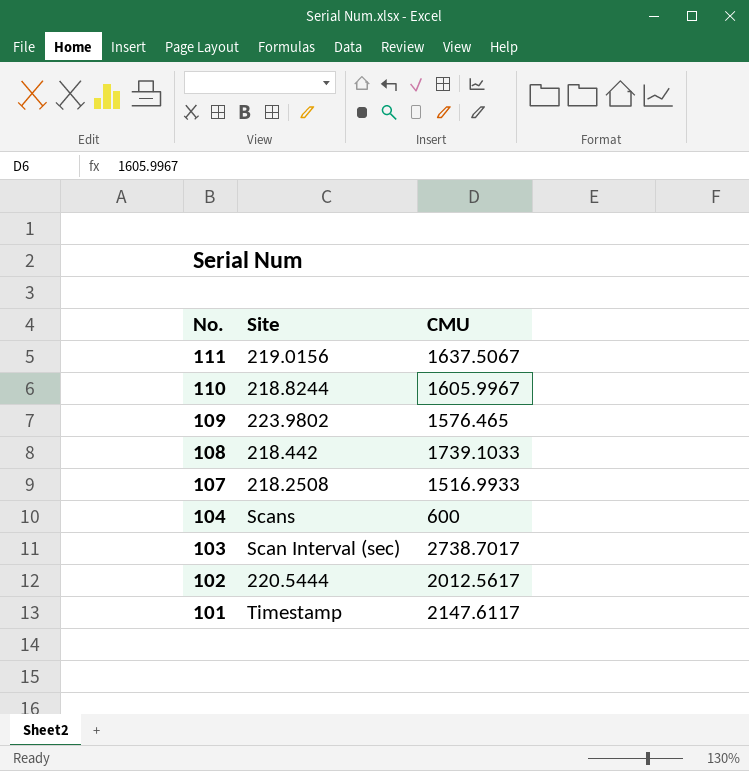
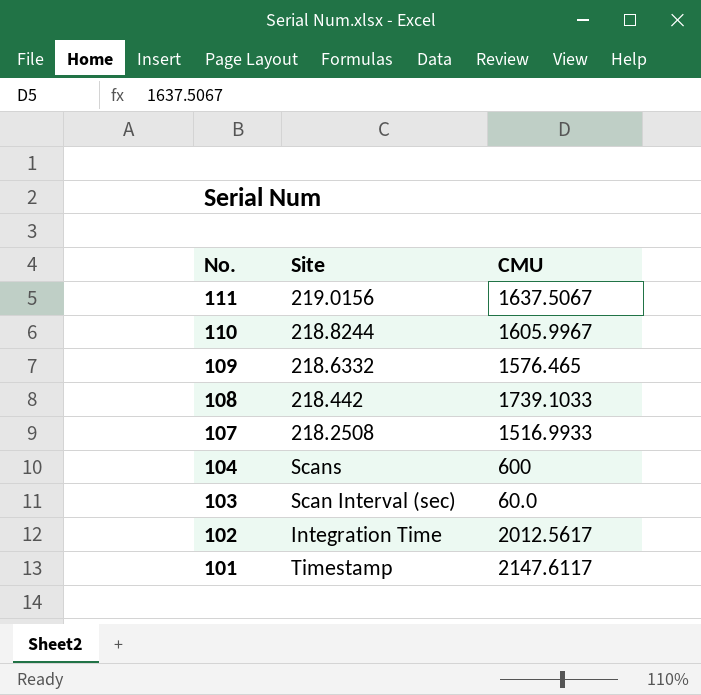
109 | Site: 223.9802 -> 218.6332
103 | CMU: 2738.7017 -> 60.0
102 | Site: 220.5444 -> Integration Time

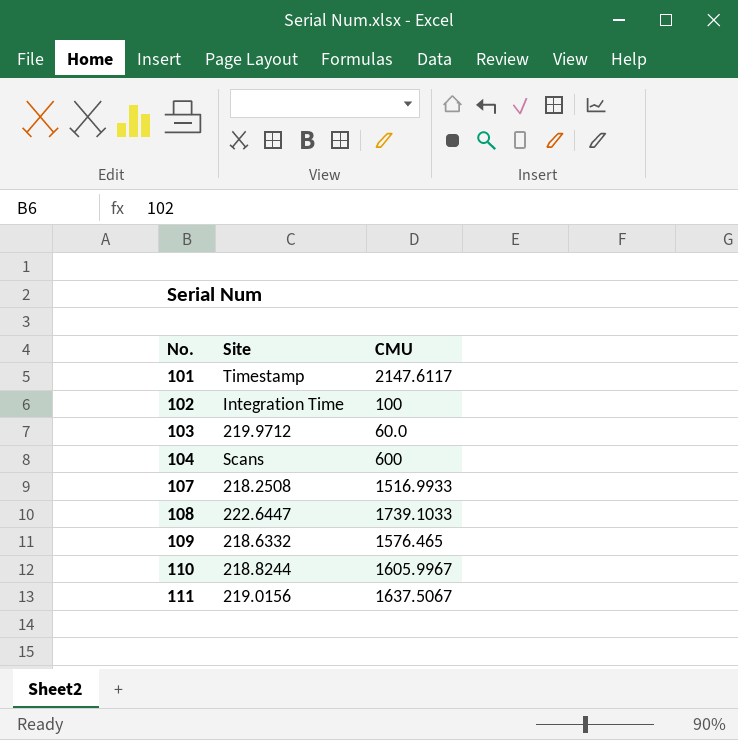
row order: No. descending -> No. ascending
102 | CMU: 2012.5617 -> 100
103 | Site: Scan Interval (sec) -> 219.9712
108 | Site: 218.442 -> 222.6447

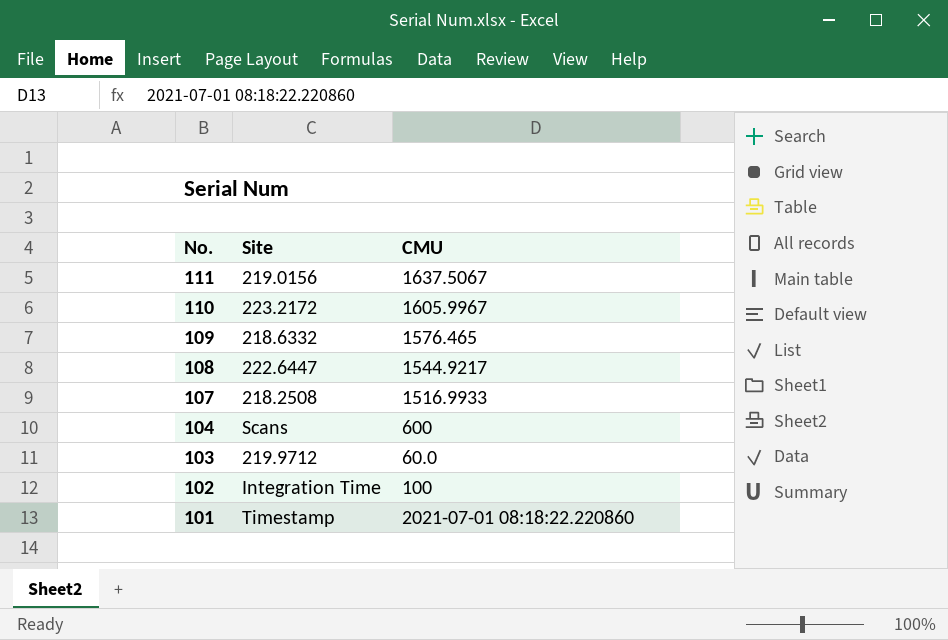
row order: No. ascending -> No. descending
110 | Site: 218.8244 -> 223.2172
108 | CMU: 1739.1033 -> 1544.9217
101 | CMU: 2147.6117 -> 2021-07-01 08:18:22.220860

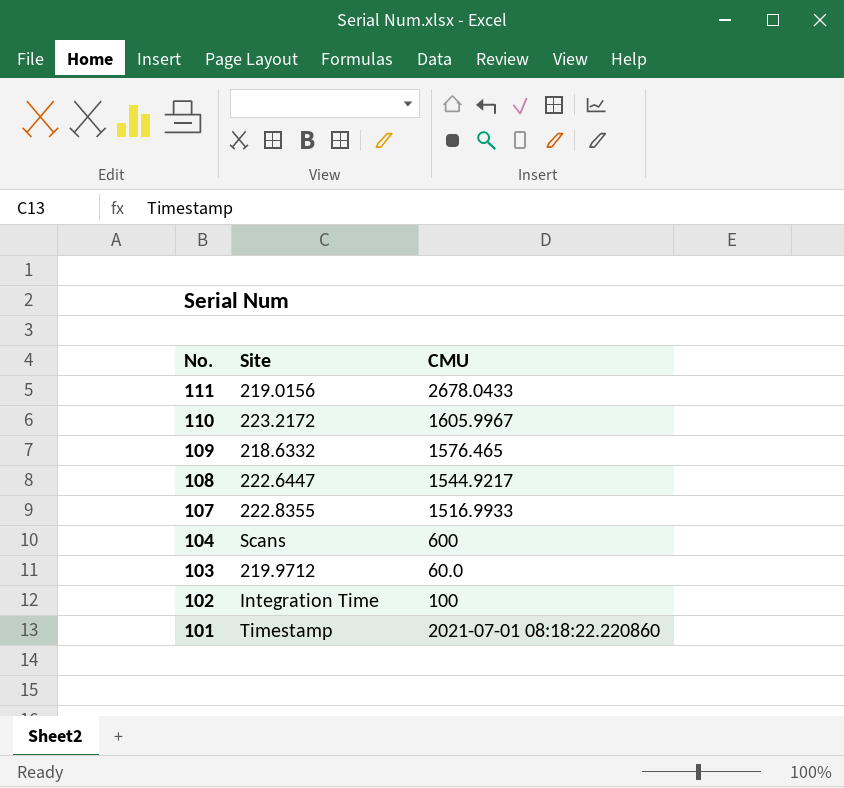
111 | CMU: 1637.5067 -> 2678.0433
107 | Site: 218.2508 -> 222.8355

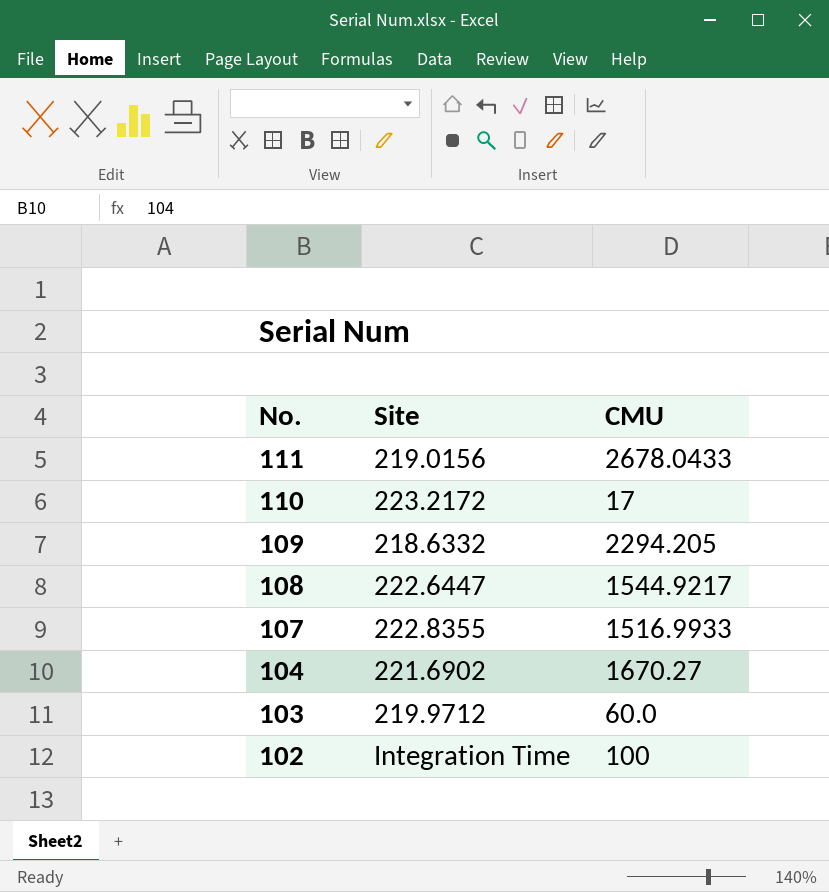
row 101: Timestamp | 2021-07-01 08:18:22.220860 -> none
110 | CMU: 1605.9967 -> 17
109 | CMU: 1576.465 -> 2294.205
104 | Site: Scans -> 221.6902
104 | CMU: 600 -> 1670.27

